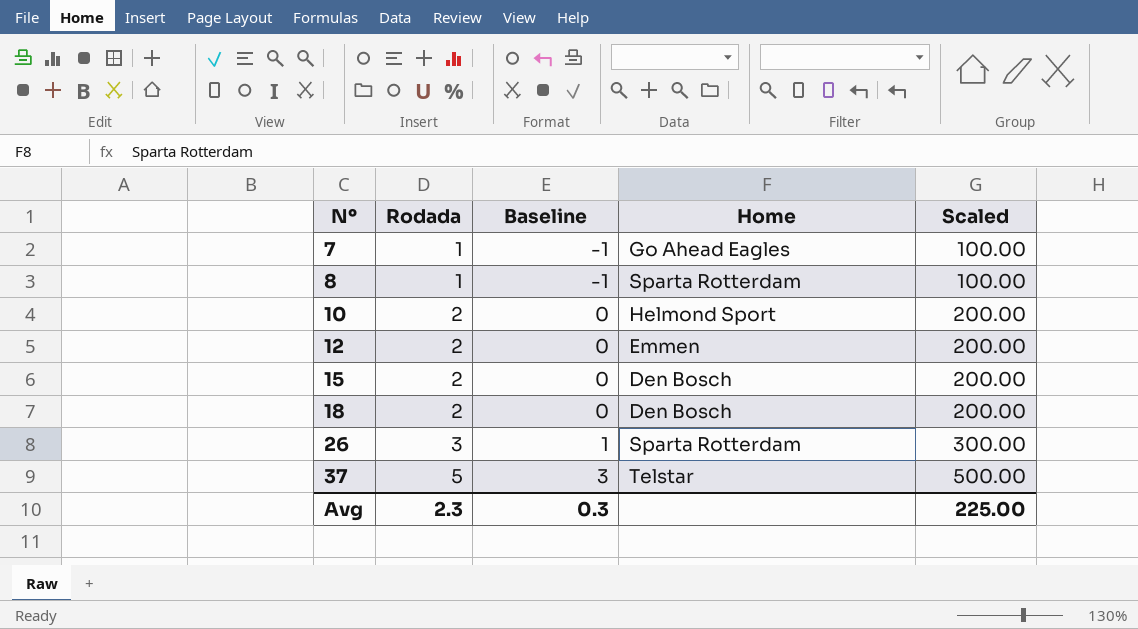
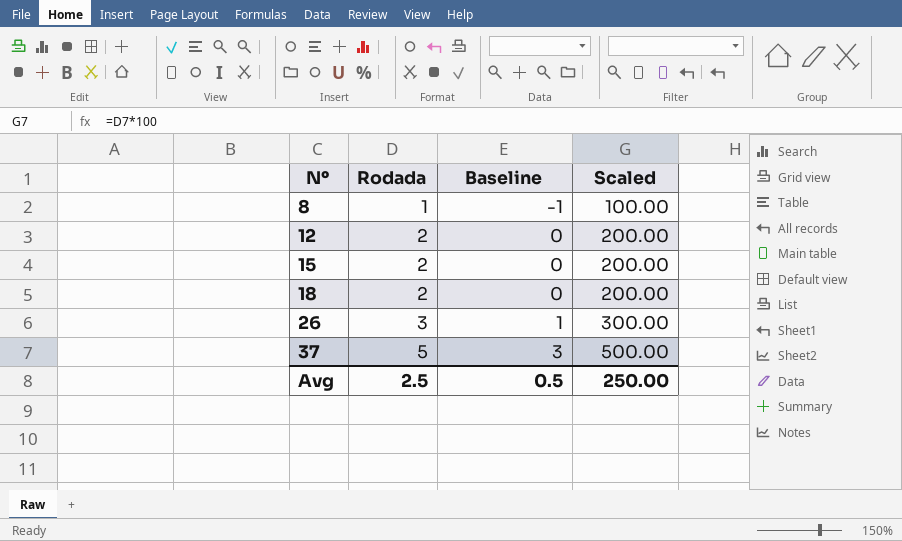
column Home | position: 4 -> none
row 7: 1 | -1 | Go Ahead Eagles | 100.00 -> none
row 10: 2 | 0 | Helmond Sport | 200.00 -> none
Avg | Rodada: 2.3 -> 2.5
Avg | Baseline: 0.3 -> 0.5
Avg | Scaled: 225.00 -> 250.00

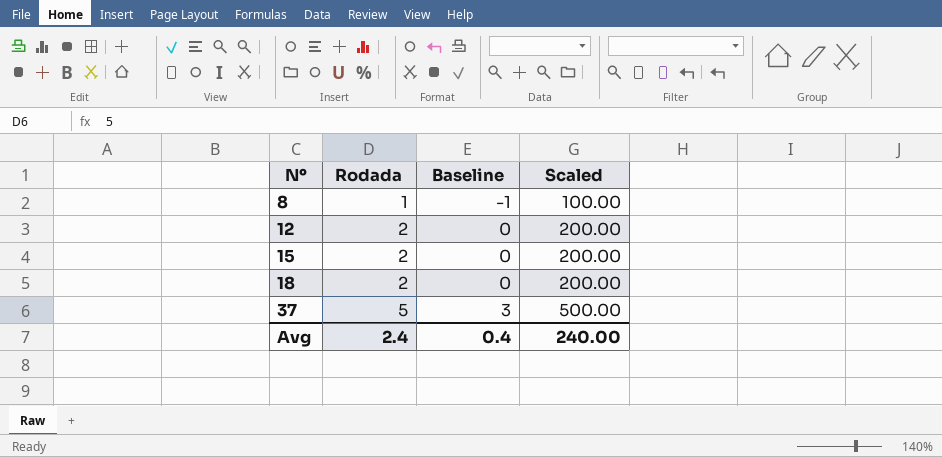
row 26: 3 | 1 | 300.00 -> none
Avg | Rodada: 2.5 -> 2.4
Avg | Baseline: 0.5 -> 0.4
Avg | Scaled: 250.00 -> 240.00

